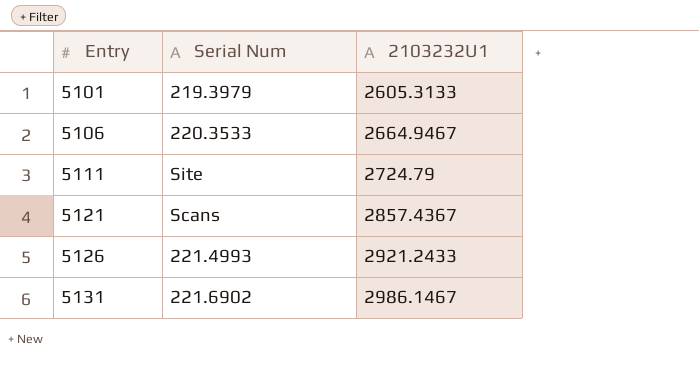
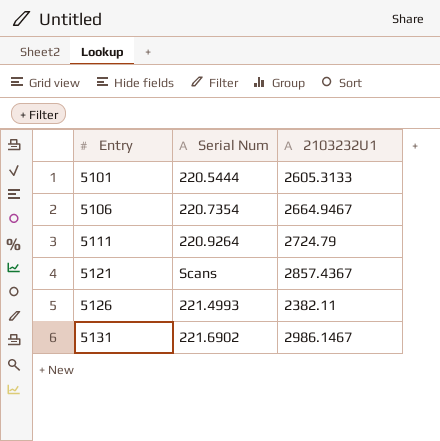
5101 | Serial Num: 219.3979 -> 220.5444
5106 | Serial Num: 220.3533 -> 220.7354
5111 | Serial Num: Site -> 220.9264
5126 | 2103232U1: 2921.2433 -> 2382.11

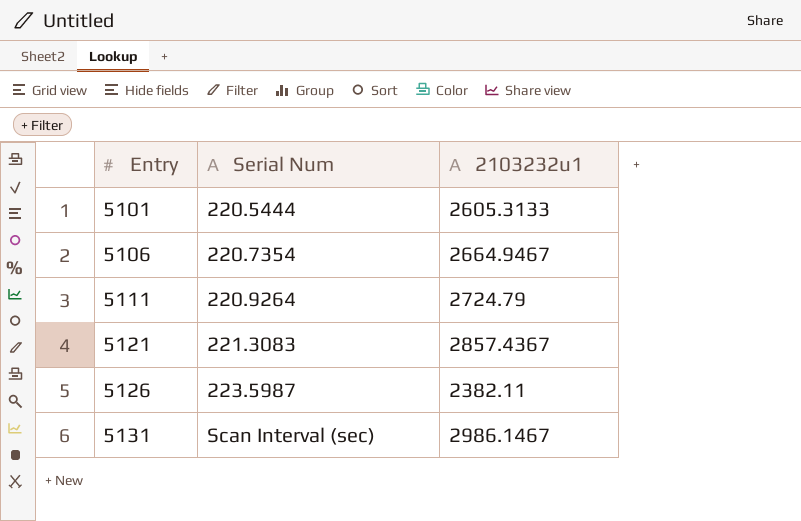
column name: 2103232U1 -> 2103232u1
5121 | Serial Num: Scans -> 221.3083
5126 | Serial Num: 221.4993 -> 223.5987
5131 | Serial Num: 221.6902 -> Scan Interval (sec)

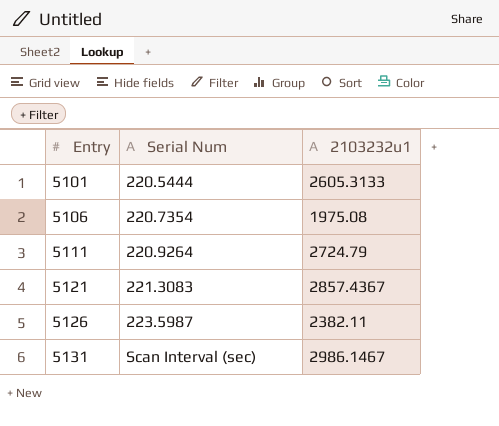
5106 | 2103232u1: 2664.9467 -> 1975.08

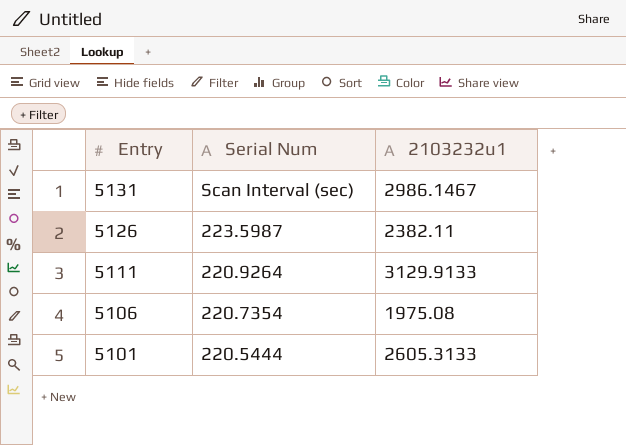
row order: Entry ascending -> Entry descending
row 5121: 221.3083 | 2857.4367 -> none
5111 | 2103232u1: 2724.79 -> 3129.9133

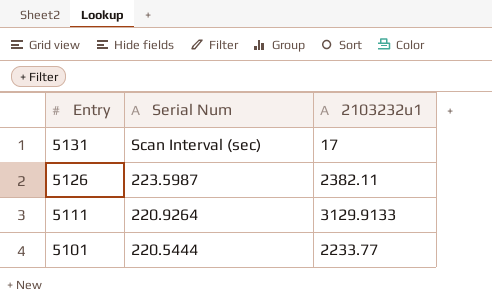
row 5106: 220.7354 | 1975.08 -> none
5131 | 2103232u1: 2986.1467 -> 17
5101 | 2103232u1: 2605.3133 -> 2233.77

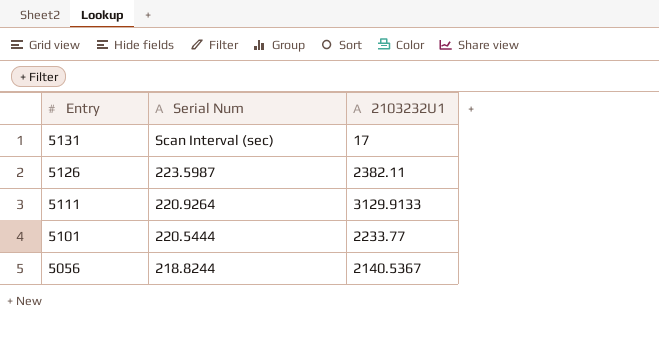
column name: 2103232u1 -> 2103232U1
row 5056: none -> 218.8244 | 2140.5367

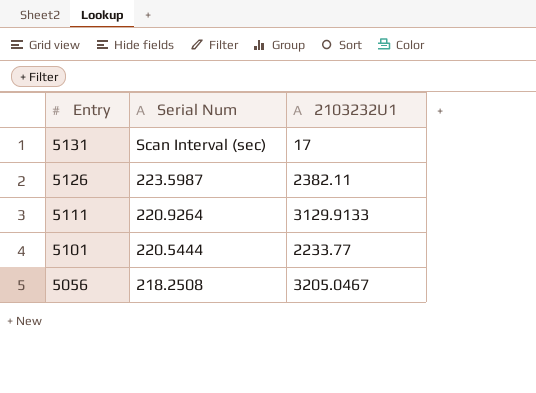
5056 | Serial Num: 218.8244 -> 218.2508
5056 | 2103232U1: 2140.5367 -> 3205.0467

